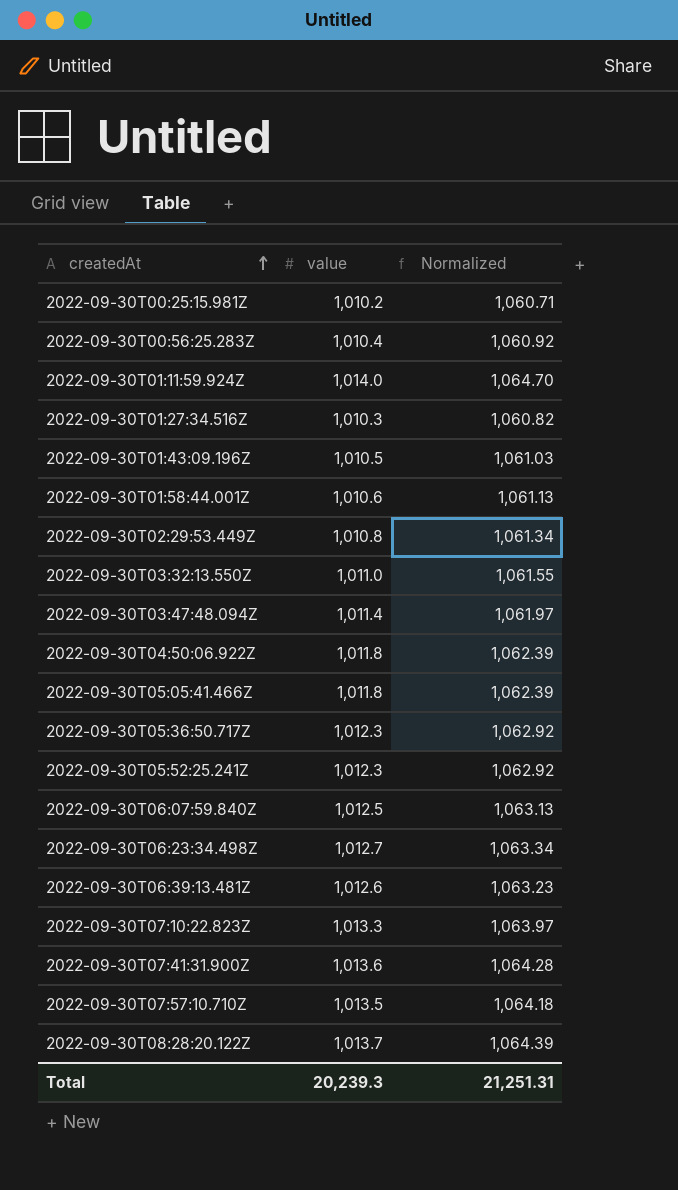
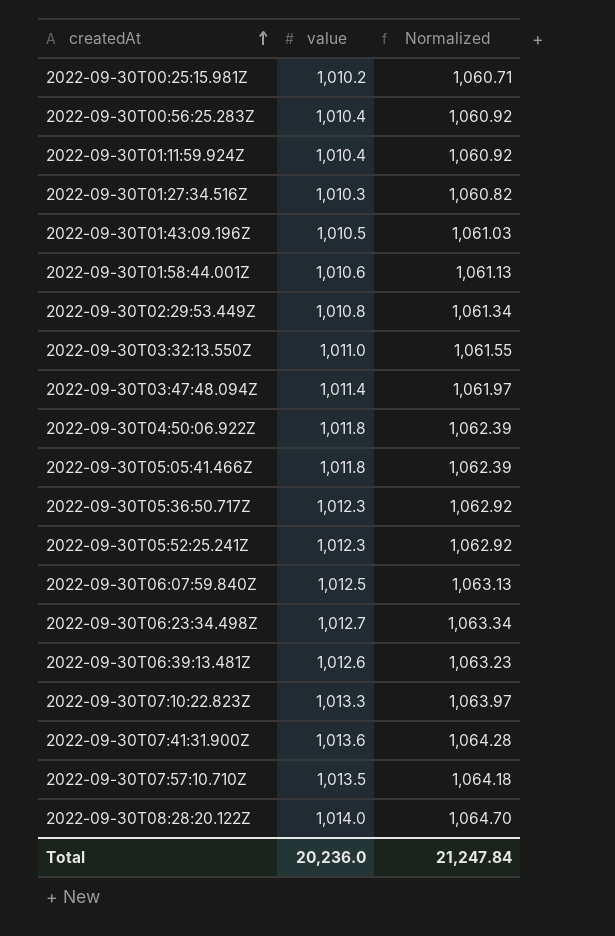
2022-09-30T01:11:59.924Z | value: 1,014.0 -> 1,010.4
2022-09-30T01:11:59.924Z | Normalized: 1,064.70 -> 1,060.92
2022-09-30T08:28:20.122Z | value: 1,013.7 -> 1,014.0
2022-09-30T08:28:20.122Z | Normalized: 1,064.39 -> 1,064.70
Total | value: 20,239.3 -> 20,236.0
Total | Normalized: 21,251.31 -> 21,247.84

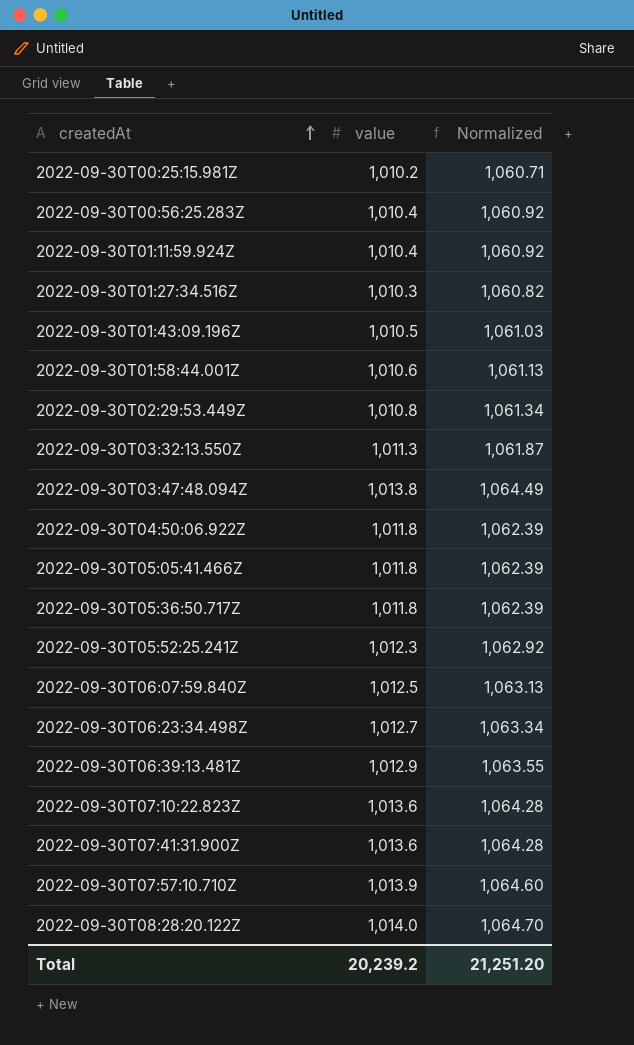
2022-09-30T03:32:13.550Z | value: 1,011.0 -> 1,011.3
2022-09-30T03:32:13.550Z | Normalized: 1,061.55 -> 1,061.87
2022-09-30T03:47:48.094Z | value: 1,011.4 -> 1,013.8
2022-09-30T03:47:48.094Z | Normalized: 1,061.97 -> 1,064.49
2022-09-30T05:36:50.717Z | value: 1,012.3 -> 1,011.8
2022-09-30T05:36:50.717Z | Normalized: 1,062.92 -> 1,062.39
2022-09-30T06:39:13.481Z | value: 1,012.6 -> 1,012.9
2022-09-30T06:39:13.481Z | Normalized: 1,063.23 -> 1,063.55
2022-09-30T07:10:22.823Z | value: 1,013.3 -> 1,013.6
2022-09-30T07:10:22.823Z | Normalized: 1,063.97 -> 1,064.28
2022-09-30T07:57:10.710Z | value: 1,013.5 -> 1,013.9
2022-09-30T07:57:10.710Z | Normalized: 1,064.18 -> 1,064.60
Total | value: 20,236.0 -> 20,239.2
Total | Normalized: 21,247.84 -> 21,251.20

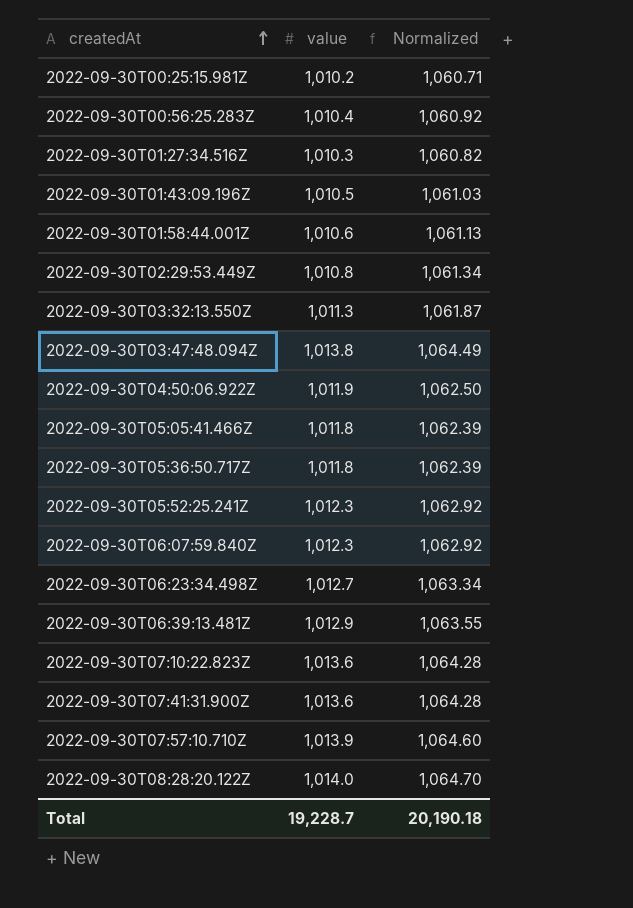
row 2022-09-30T01:11:59.924Z: 1,010.4 | 1,060.92 -> none
2022-09-30T04:50:06.922Z | value: 1,011.8 -> 1,011.9
2022-09-30T04:50:06.922Z | Normalized: 1,062.39 -> 1,062.50
2022-09-30T06:07:59.840Z | value: 1,012.5 -> 1,012.3
2022-09-30T06:07:59.840Z | Normalized: 1,063.13 -> 1,062.92
Total | value: 20,239.2 -> 19,228.7
Total | Normalized: 21,251.20 -> 20,190.18

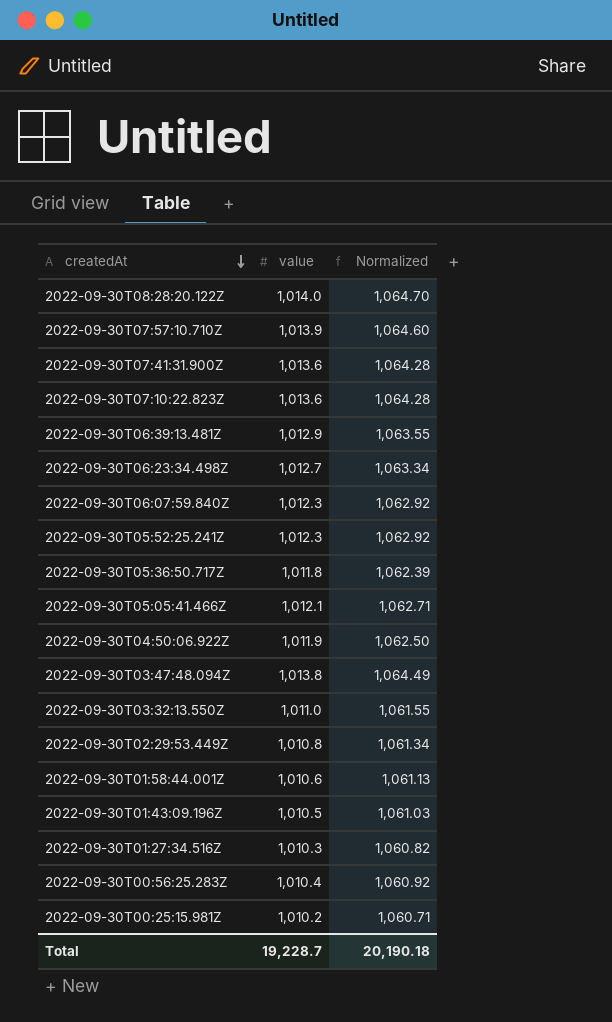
row order: createdAt ascending -> createdAt descending
2022-09-30T05:05:41.466Z | value: 1,011.8 -> 1,012.1
2022-09-30T05:05:41.466Z | Normalized: 1,062.39 -> 1,062.71
2022-09-30T03:32:13.550Z | value: 1,011.3 -> 1,011.0
2022-09-30T03:32:13.550Z | Normalized: 1,061.87 -> 1,061.55

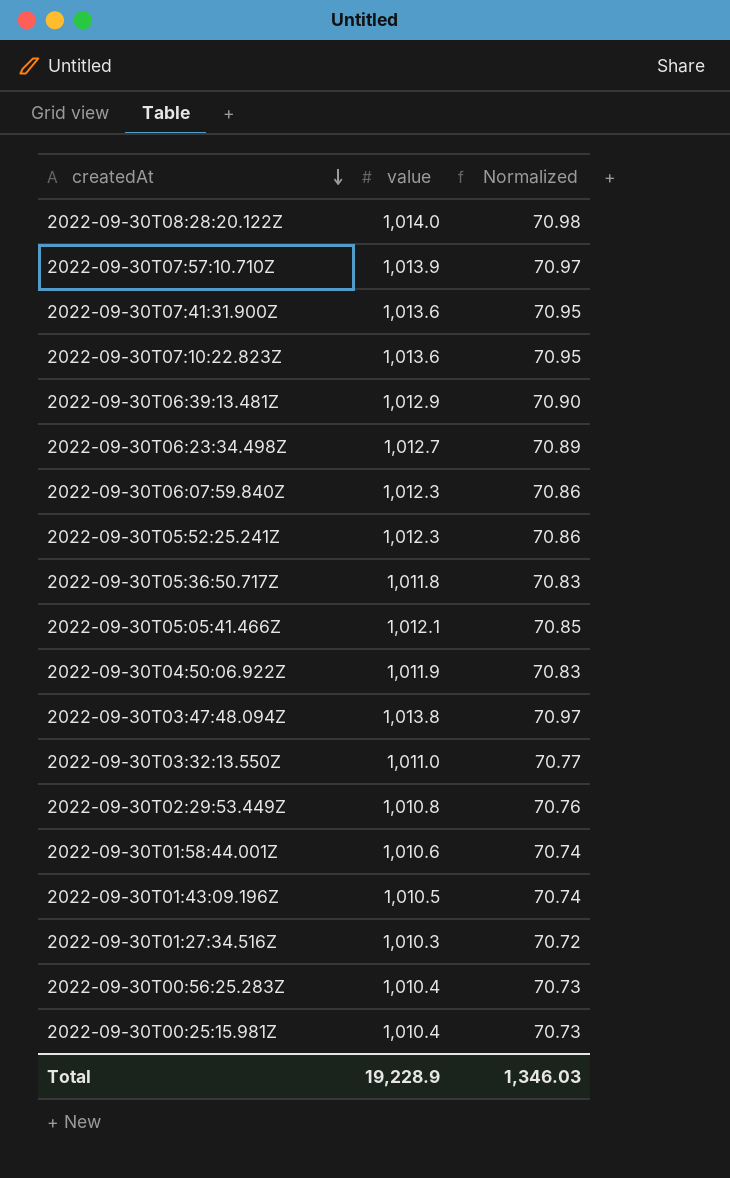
column Normalized | formula: [value] * 1.05 -> [value] * 0.07
2022-09-30T00:25:15.981Z | value: 1,010.2 -> 1,010.4
Total | value: 19,228.7 -> 19,228.9
Total | Normalized: 20,190.18 -> 1,346.03

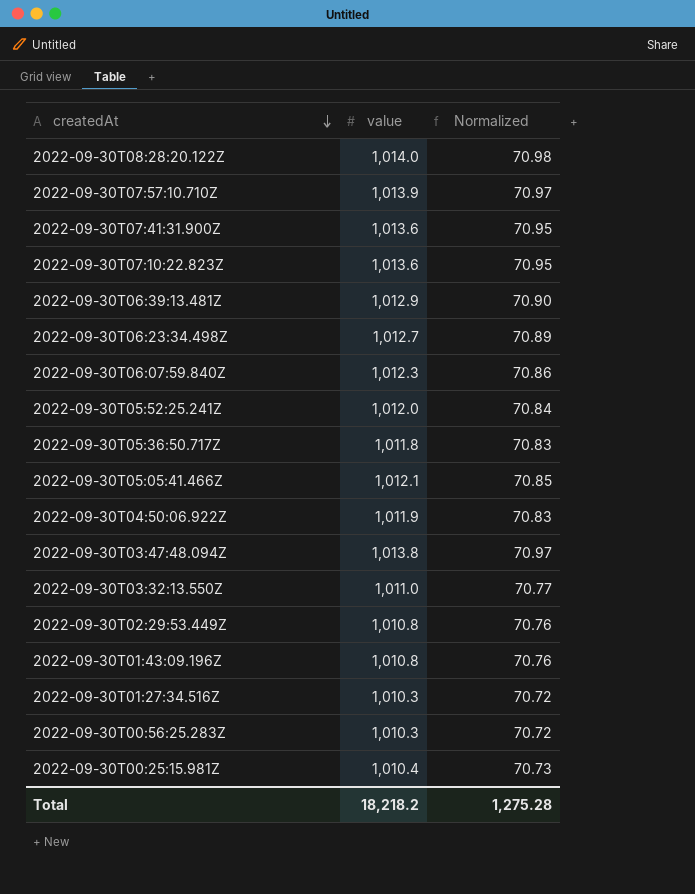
row 2022-09-30T01:58:44.001Z: 1,010.6 | 70.74 -> none
2022-09-30T05:52:25.241Z | value: 1,012.3 -> 1,012.0
2022-09-30T05:52:25.241Z | Normalized: 70.86 -> 70.84
2022-09-30T01:43:09.196Z | value: 1,010.5 -> 1,010.8
2022-09-30T01:43:09.196Z | Normalized: 70.74 -> 70.76
2022-09-30T00:56:25.283Z | value: 1,010.4 -> 1,010.3
2022-09-30T00:56:25.283Z | Normalized: 70.73 -> 70.72
Total | value: 19,228.9 -> 18,218.2
Total | Normalized: 1,346.03 -> 1,275.28

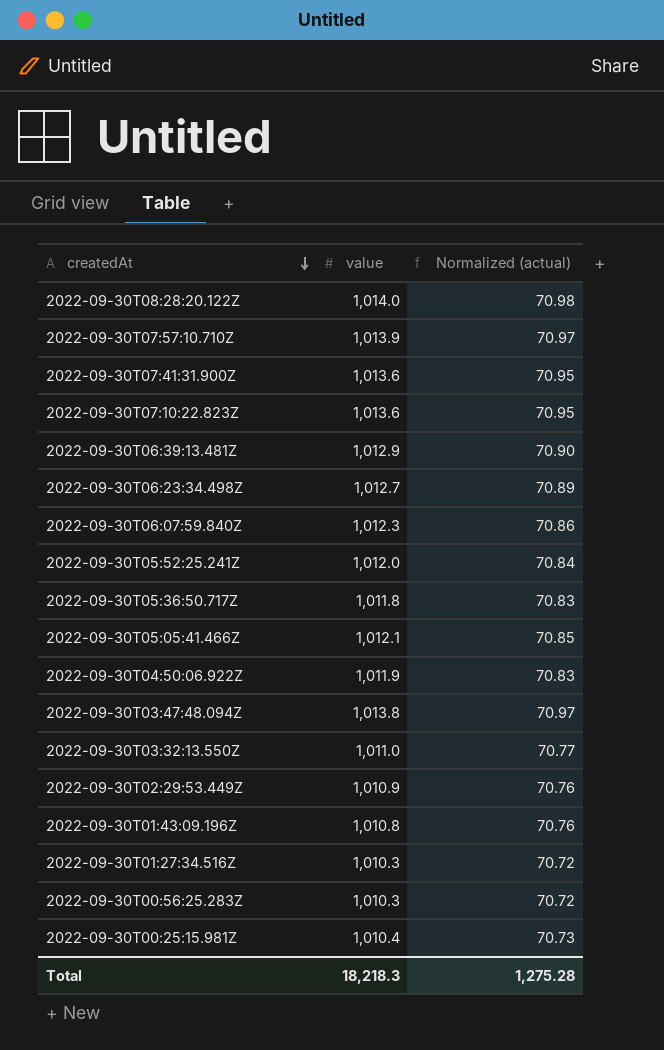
column name: Normalized -> Normalized (actual)
2022-09-30T02:29:53.449Z | value: 1,010.8 -> 1,010.9
Total | value: 18,218.2 -> 18,218.3

